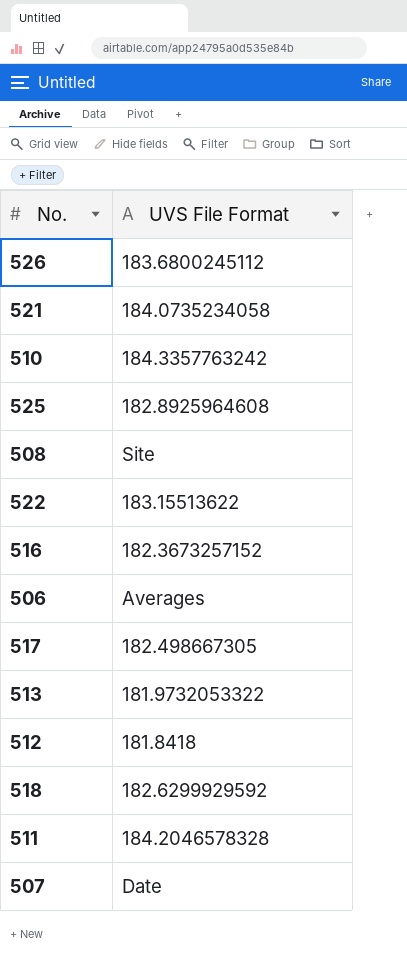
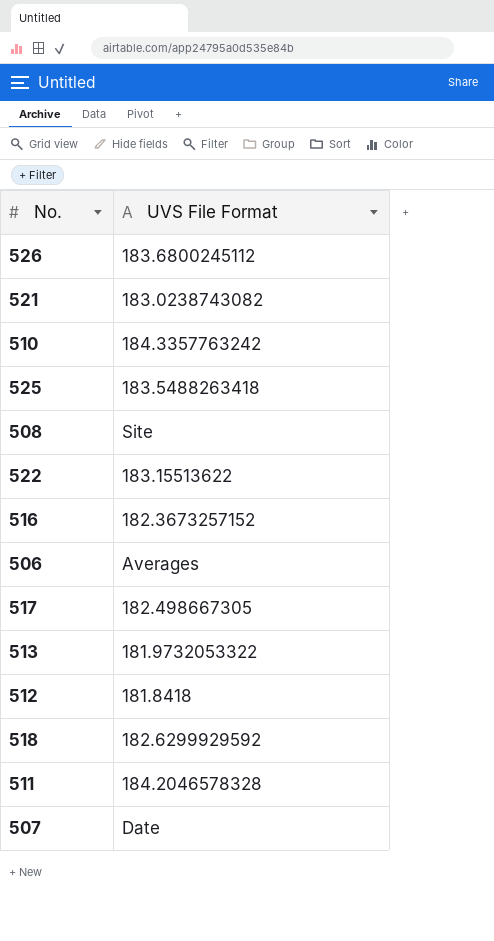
521 | UVS File Format: 184.0735234058 -> 183.0238743082
525 | UVS File Format: 182.8925964608 -> 183.5488263418

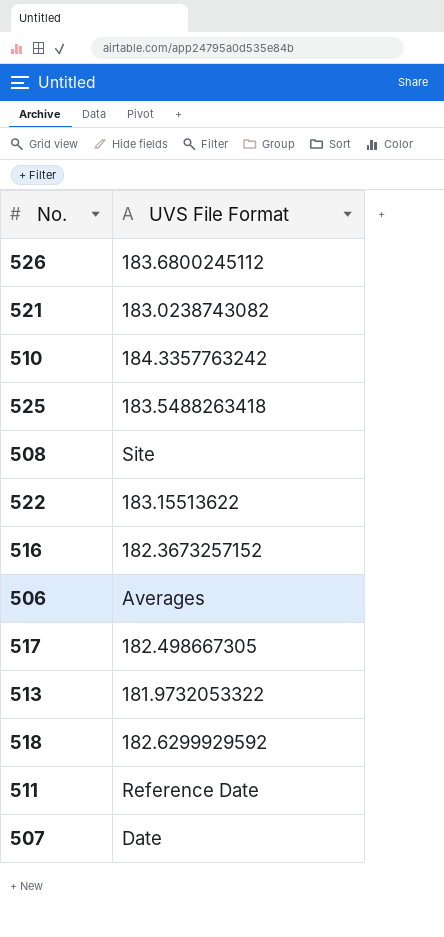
row 512: 181.8418 -> none
511 | UVS File Format: 184.2046578328 -> Reference Date

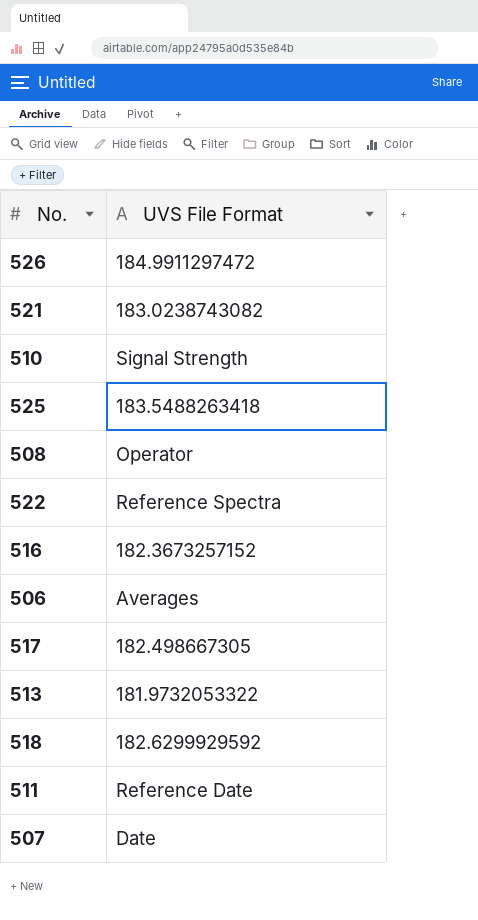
526 | UVS File Format: 183.6800245112 -> 184.9911297472
510 | UVS File Format: 184.3357763242 -> Signal Strength
508 | UVS File Format: Site -> Operator
522 | UVS File Format: 183.15513622 -> Reference Spectra

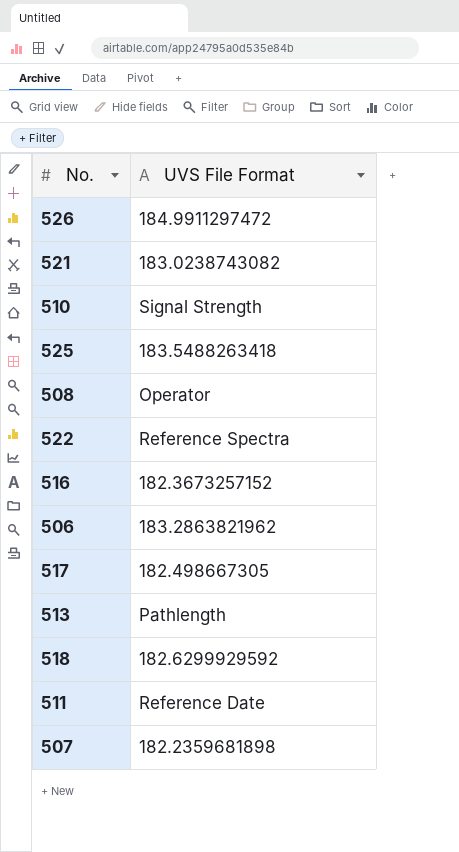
506 | UVS File Format: Averages -> 183.2863821962
513 | UVS File Format: 181.9732053322 -> Pathlength
507 | UVS File Format: Date -> 182.2359681898

